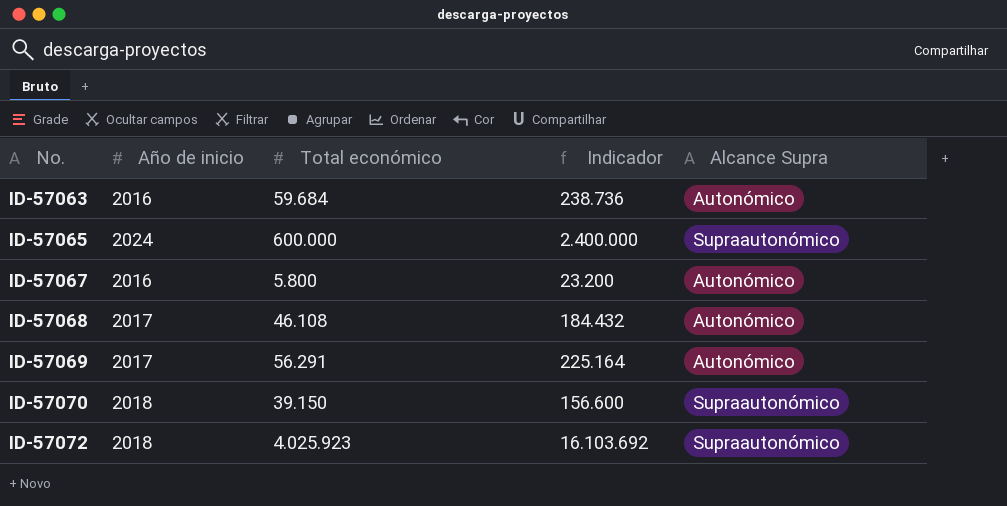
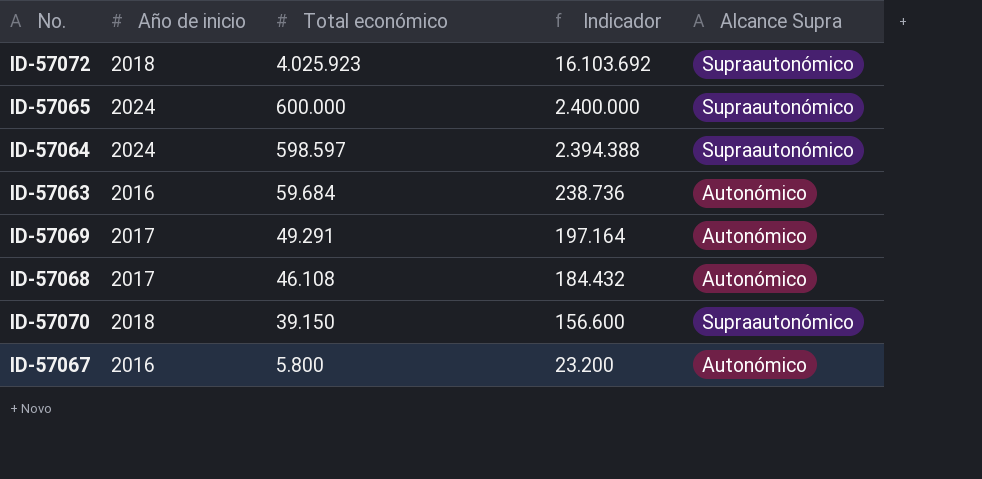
row order: No. ascending -> Total económico descending
row ID-57064: none -> 2024 | 598.597 | 2.394.388 | Supraautonómico
ID-57069 | Total económico: 56.291 -> 49.291
ID-57069 | Indicador: 225.164 -> 197.164

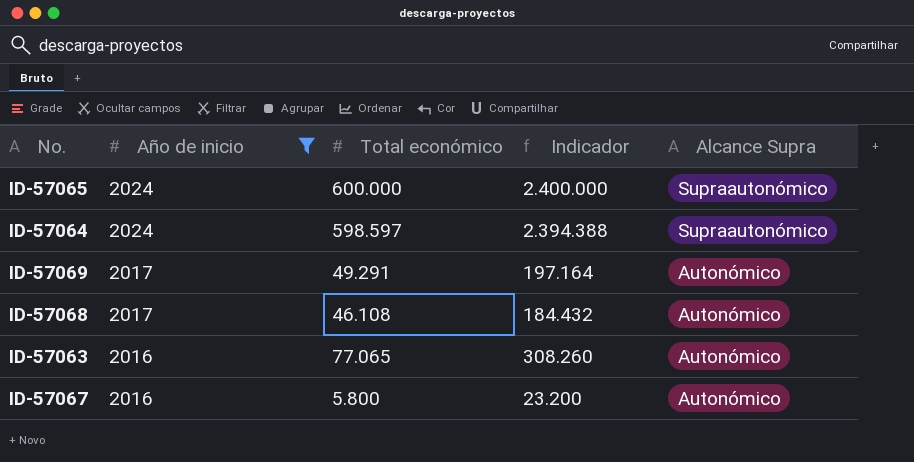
filter: none -> Año de inicio != 2018
row order: Total económico descending -> Año de inicio descending
ID-57063 | Total económico: 59.684 -> 77.065
ID-57063 | Indicador: 238.736 -> 308.260

